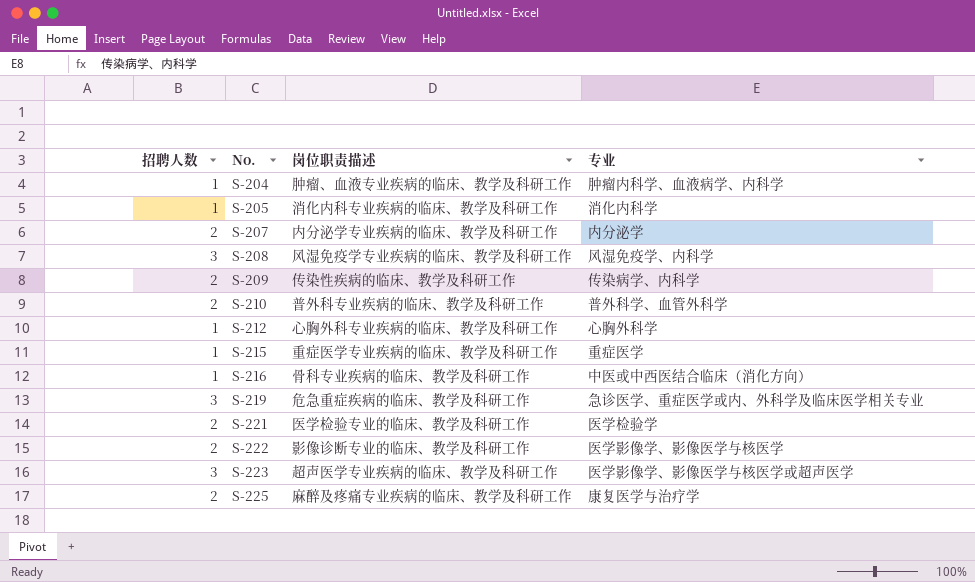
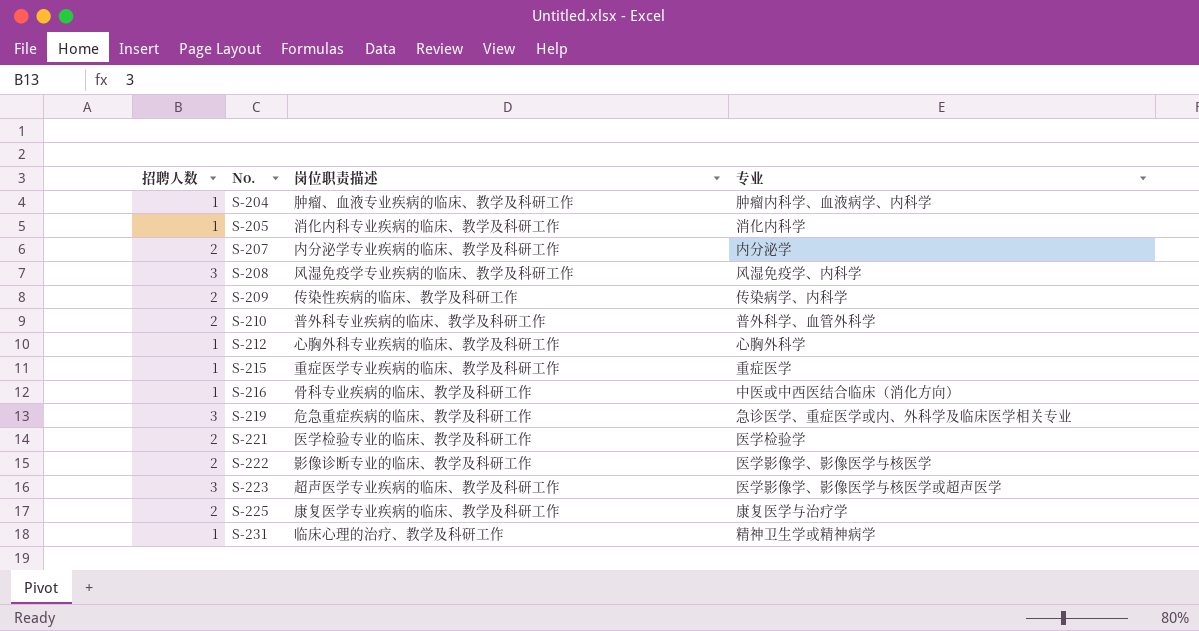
S-225 | 岗位职责描述: 麻醉及疼痛专业疾病的临床、教学及科研工作 -> 康复医学专业疾病的临床、教学及科研工作
row S-231: none -> 1 | 临床心理的治疗、教学及科研工作 | 精神卫生学或精神病学

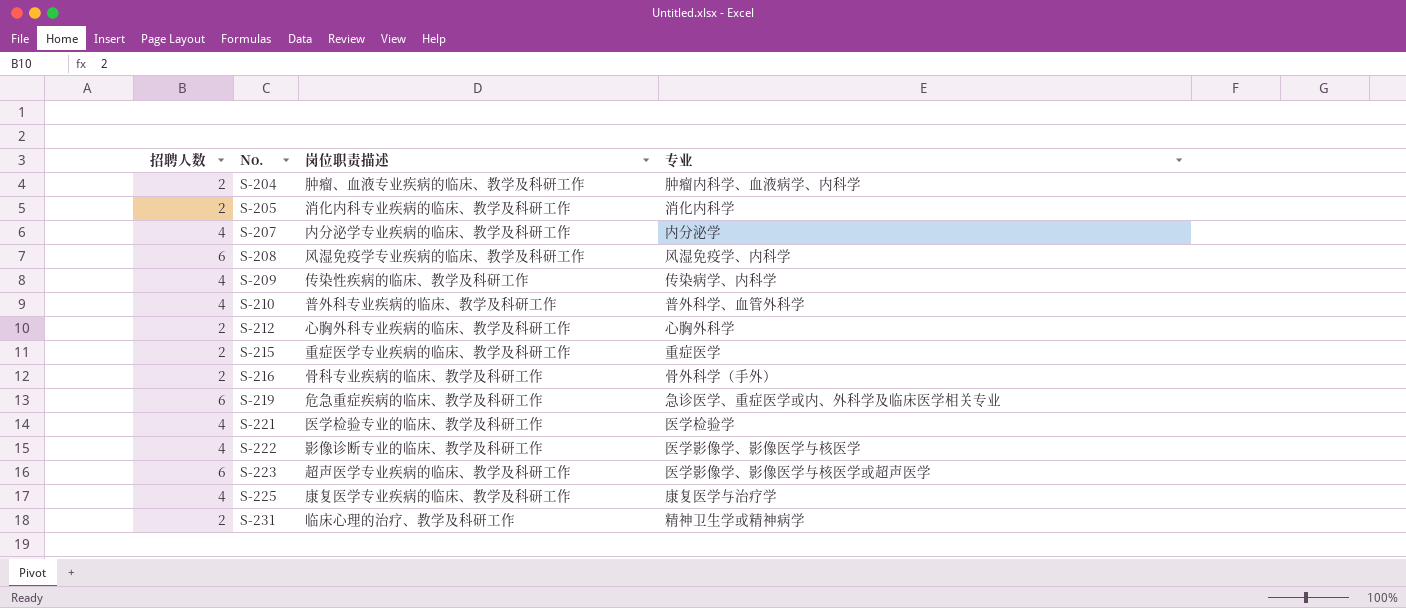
S-204 | 招聘人数: 1 -> 2
S-205 | 招聘人数: 1 -> 2
S-207 | 招聘人数: 2 -> 4
S-208 | 招聘人数: 3 -> 6
S-209 | 招聘人数: 2 -> 4
S-210 | 招聘人数: 2 -> 4
S-212 | 招聘人数: 1 -> 2
S-215 | 招聘人数: 1 -> 2
S-216 | 招聘人数: 1 -> 2
S-216 | 专业: 中医或中西医结合临床（消化方向） -> 骨外科学（手外）
S-219 | 招聘人数: 3 -> 6
S-221 | 招聘人数: 2 -> 4
S-222 | 招聘人数: 2 -> 4
S-223 | 招聘人数: 3 -> 6
S-225 | 招聘人数: 2 -> 4
S-231 | 招聘人数: 1 -> 2

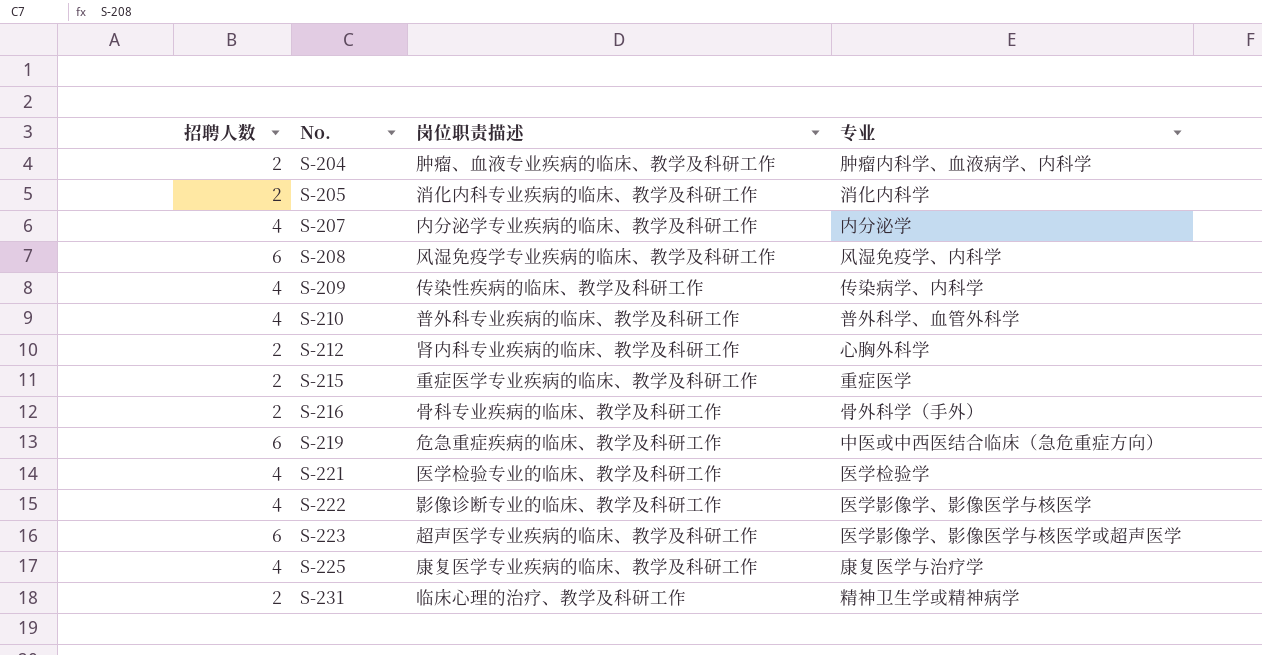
S-212 | 岗位职责描述: 心胸外科专业疾病的临床、教学及科研工作 -> 肾内科专业疾病的临床、教学及科研工作
S-219 | 专业: 急诊医学、重症医学或内、外科学及临床医学相关专业 -> 中医或中西医结合临床（急危重症方向）

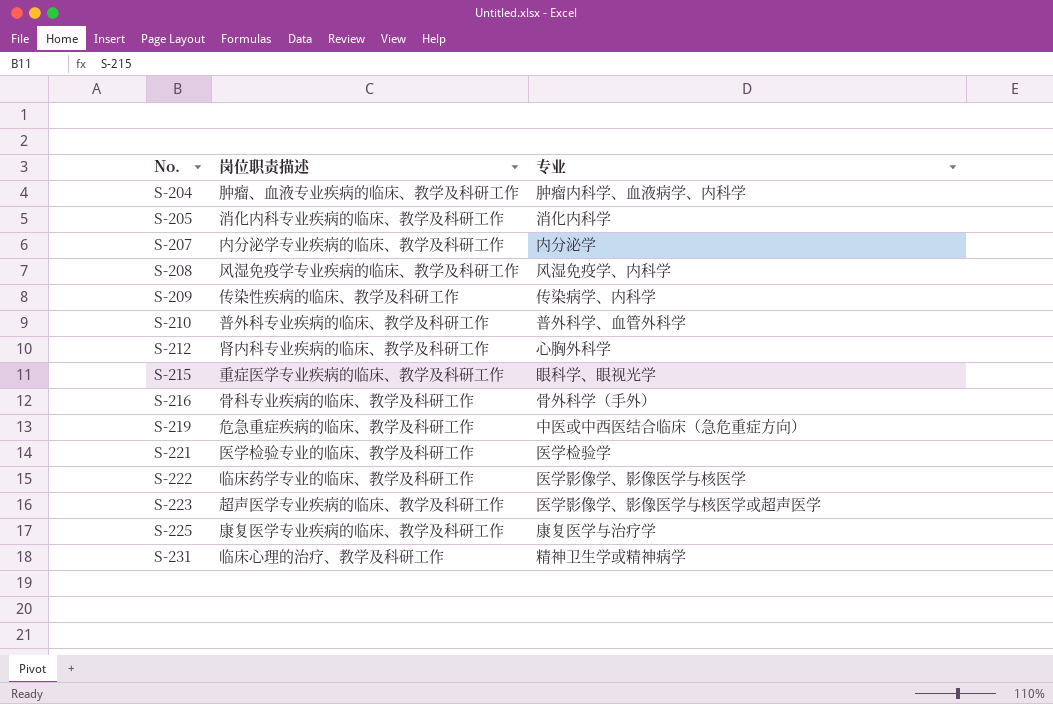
column 招聘人数 | position: 1 -> none
S-215 | 专业: 重症医学 -> 眼科学、眼视光学
S-222 | 岗位职责描述: 影像诊断专业的临床、教学及科研工作 -> 临床药学专业的临床、教学及科研工作

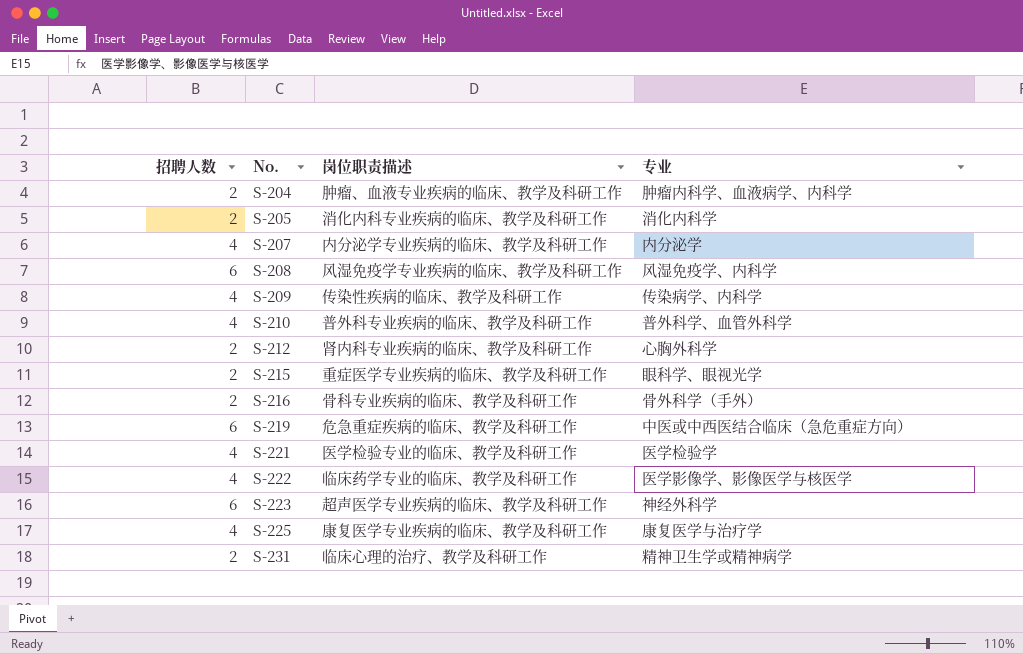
column 招聘人数 | position: none -> 1
S-223 | 专业: 医学影像学、影像医学与核医学或超声医学 -> 神经外科学

